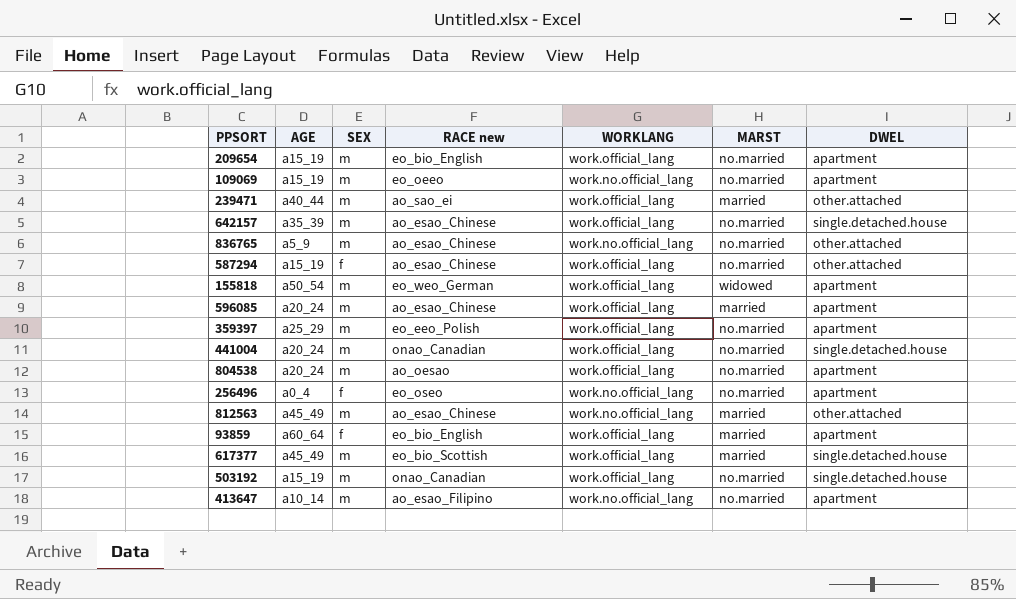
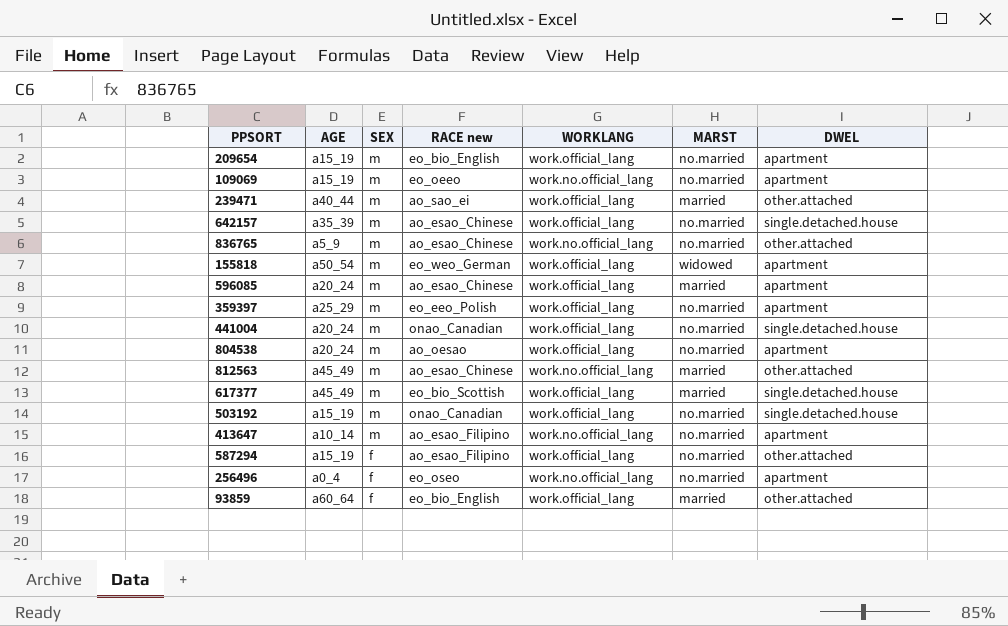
row order: none -> SEX descending
587294 | RACE new: ao_esao_Chinese -> ao_esao_Filipino
93859 | DWEL: apartment -> other.attached

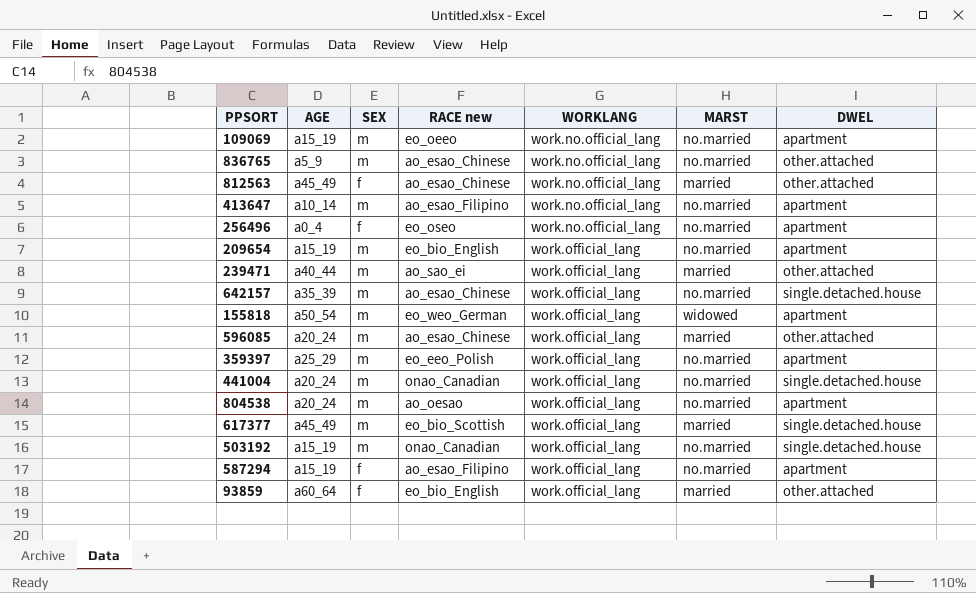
row order: SEX descending -> WORKLANG ascending
812563 | SEX: m -> f
596085 | DWEL: apartment -> other.attached
587294 | DWEL: other.attached -> apartment

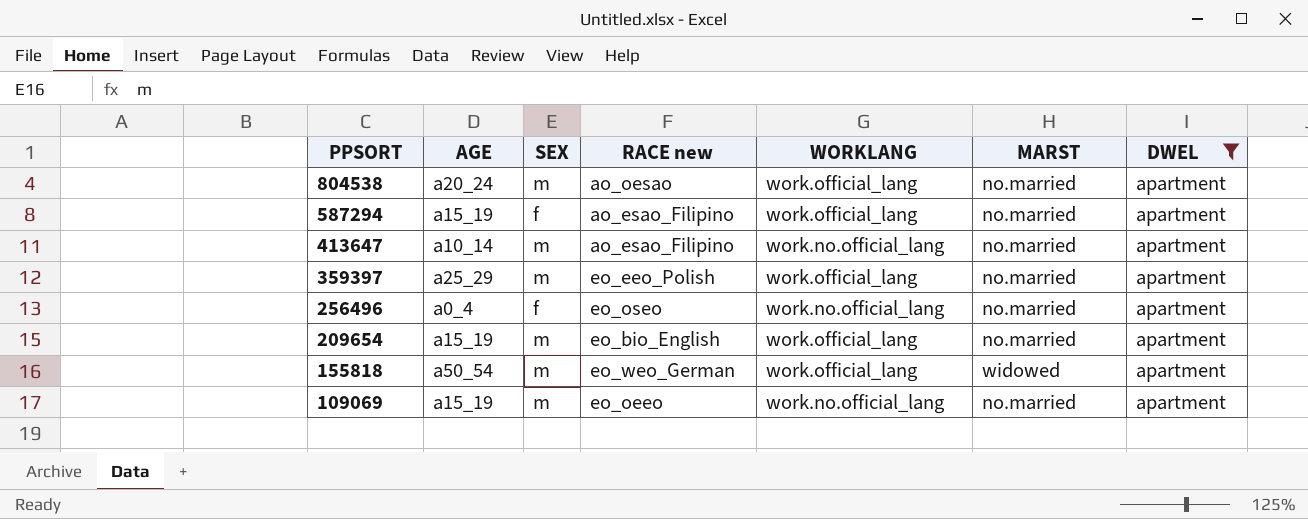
filter: none -> DWEL = apartment
row order: WORKLANG ascending -> PPSORT descending

